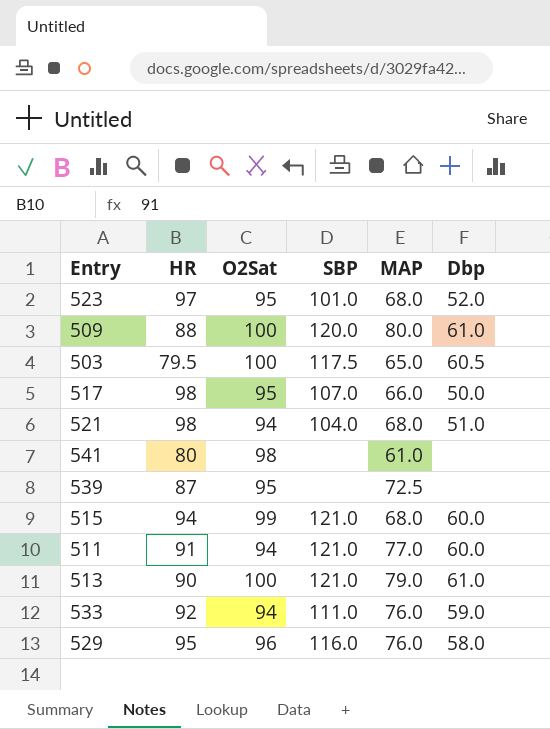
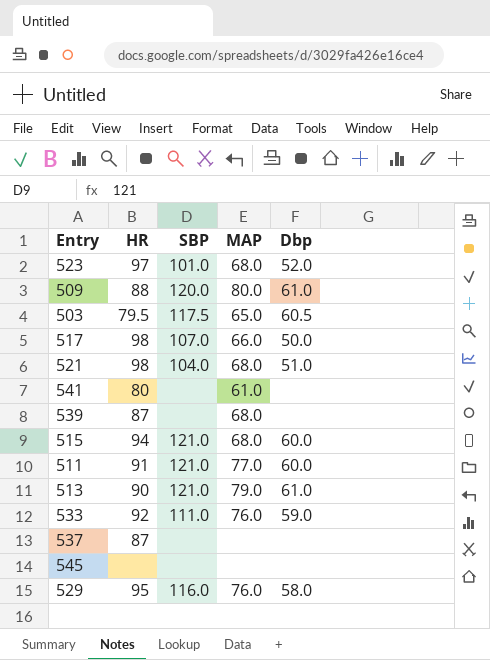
column O2Sat | position: 3 -> none
539 | MAP: 72.5 -> 68.0
row 537: none -> 87 | none | none | none
row 545: none -> none | none | none | none

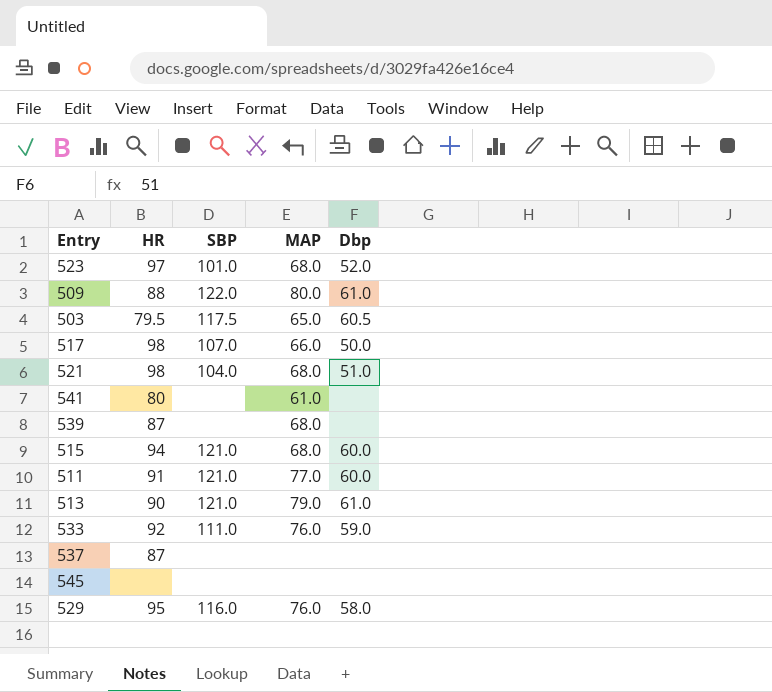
509 | SBP: 120.0 -> 122.0

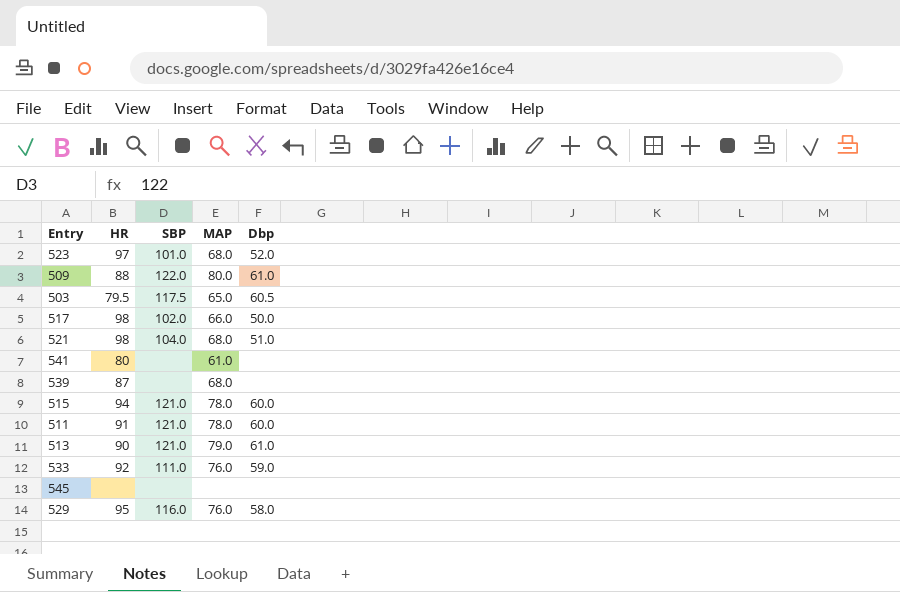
row 537: 87 | none | none | none -> none
517 | SBP: 107.0 -> 102.0
515 | MAP: 68.0 -> 78.0
511 | MAP: 77.0 -> 78.0

